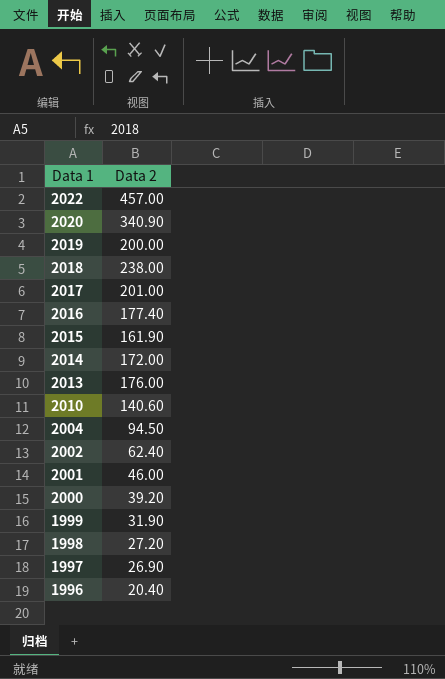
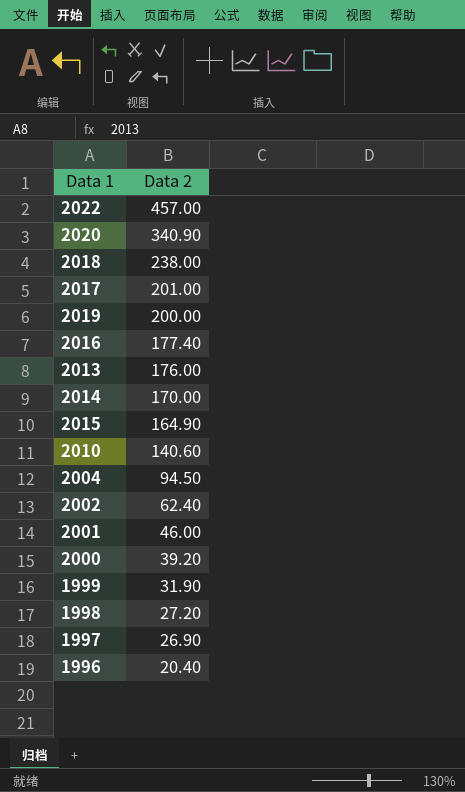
row order: Data 1 descending -> Data 2 descending
2014 | Data 2: 172.00 -> 170.00
2015 | Data 2: 161.90 -> 164.90

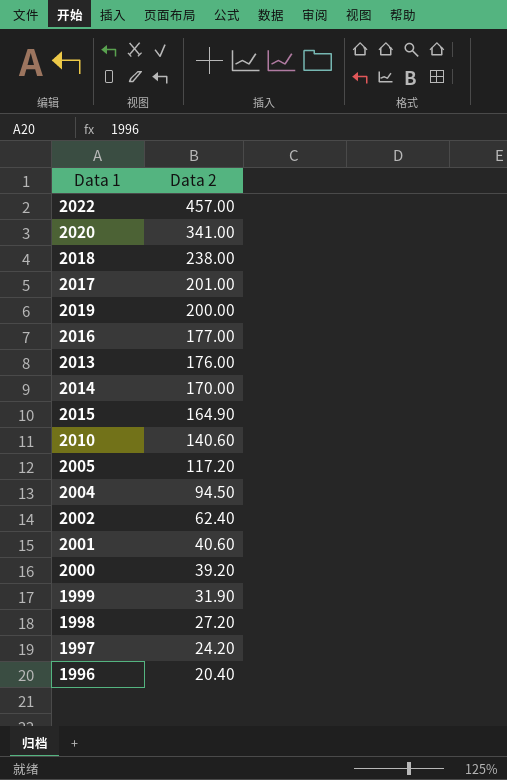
2020 | Data 2: 340.90 -> 341.00
2016 | Data 2: 177.40 -> 177.00
row 2005: none -> 117.20
2001 | Data 2: 46.00 -> 40.60
1997 | Data 2: 26.90 -> 24.20

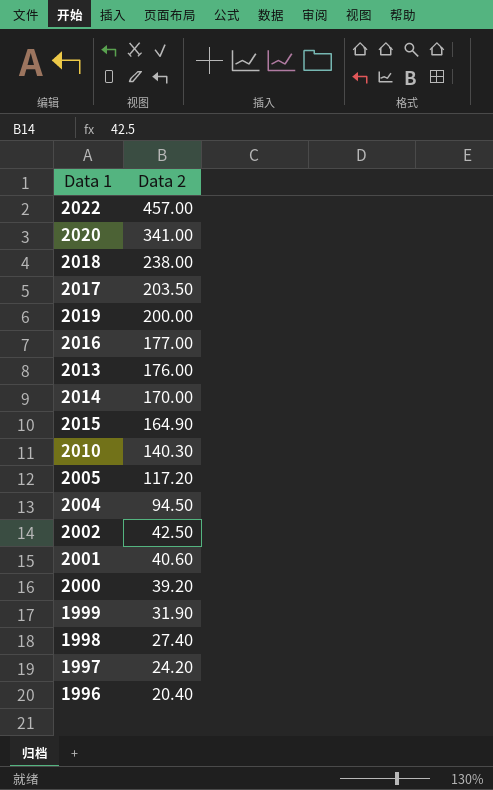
2017 | Data 2: 201.00 -> 203.50
2010 | Data 2: 140.60 -> 140.30
2002 | Data 2: 62.40 -> 42.50
1998 | Data 2: 27.20 -> 27.40

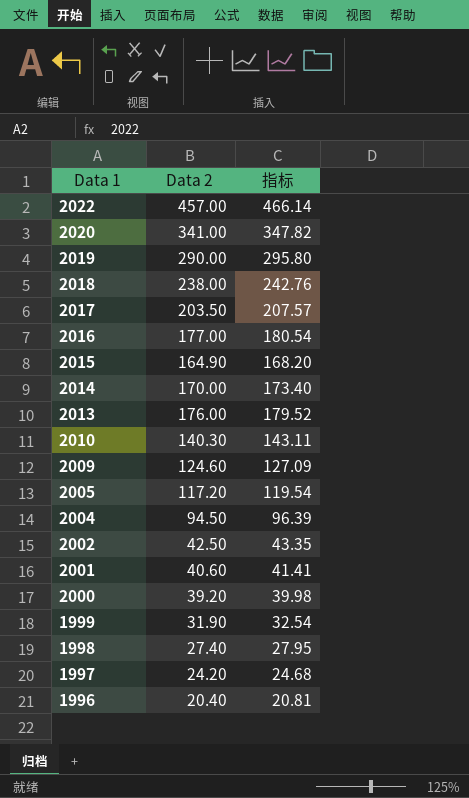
row order: Data 2 descending -> Data 1 descending
column 指标 | formula: none -> [Data 2] * 1.02
2019 | Data 2: 200.00 -> 290.00
row 2009: none -> 124.60 | 127.09

